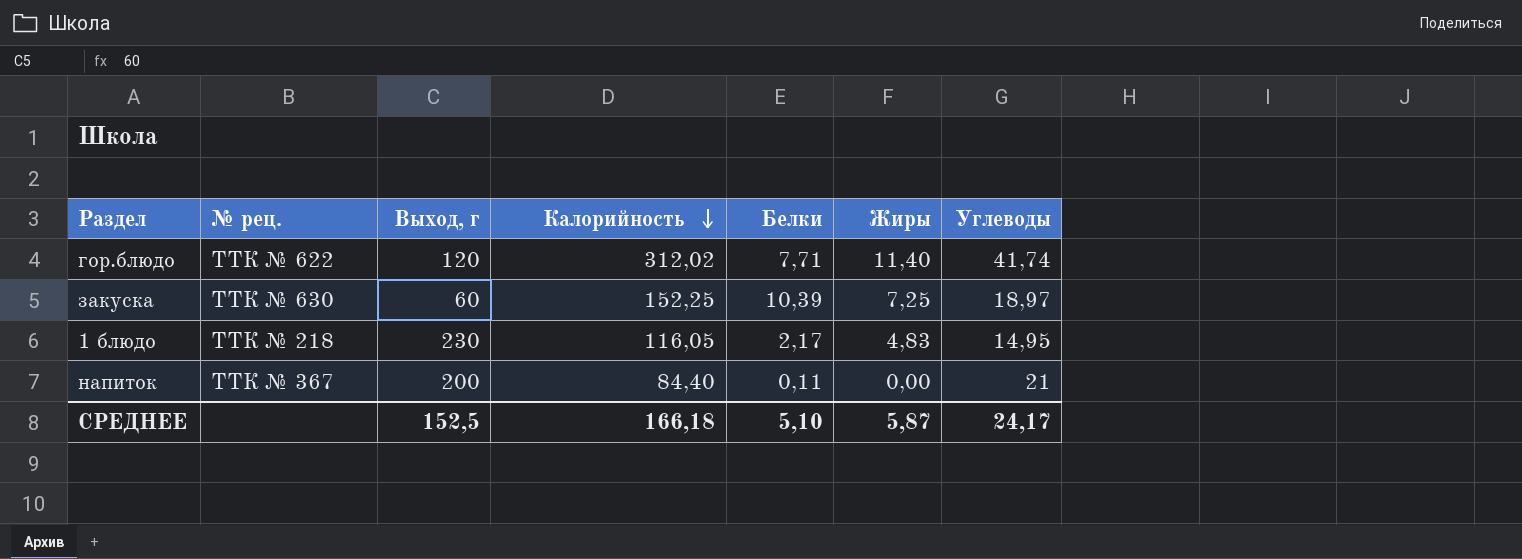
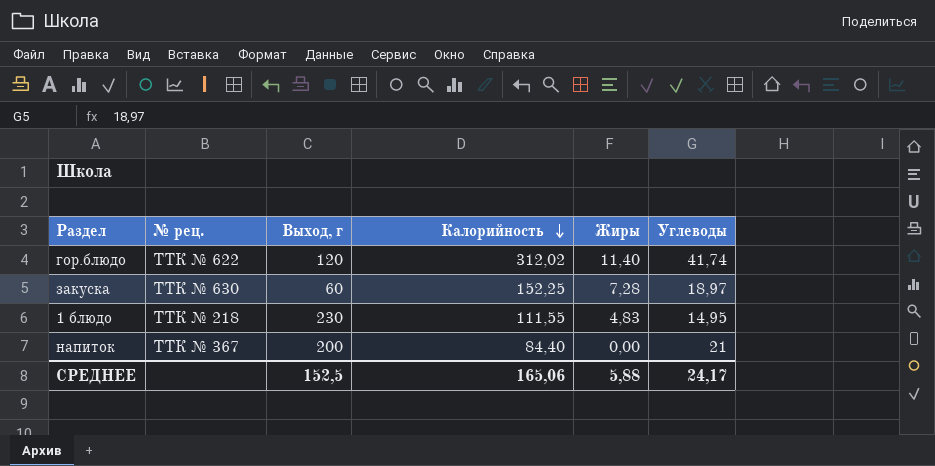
column Белки | position: 5 -> none
закуска | Жиры: 7,25 -> 7,28
1 блюдо | Калорийность: 116,05 -> 111,55
СРЕДНЕЕ | Калорийность: 166,18 -> 165,06
СРЕДНЕЕ | Жиры: 5,87 -> 5,88

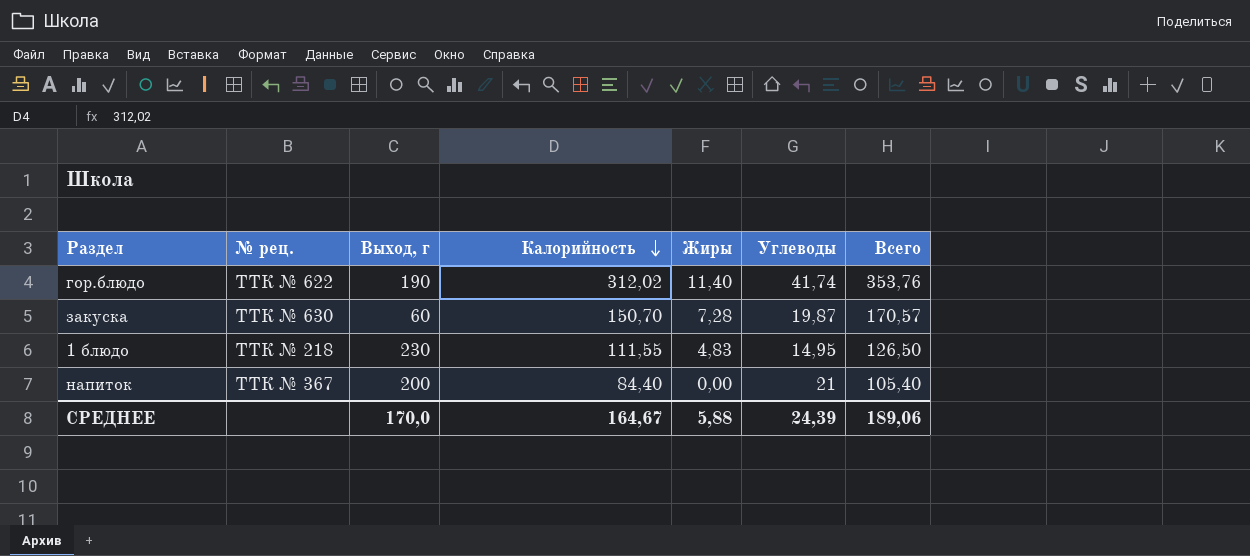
column Всего | formula: none -> [Калорийность] + [Углеводы]
гор.блюдо | Выход, г: 120 -> 190
закуска | Калорийность: 152,25 -> 150,70
закуска | Углеводы: 18,97 -> 19,87
СРЕДНЕЕ | Выход, г: 152,5 -> 170,0
СРЕДНЕЕ | Калорийность: 165,06 -> 164,67
СРЕДНЕЕ | Углеводы: 24,17 -> 24,39

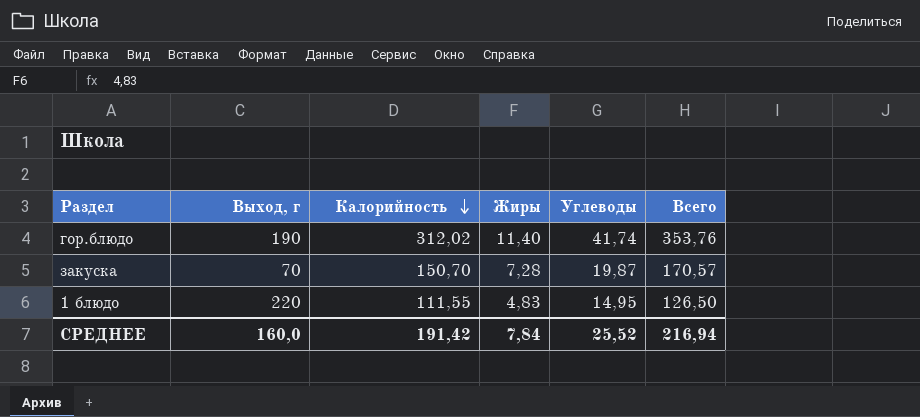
column № рец. | position: 2 -> none
row напиток: ТТК № 367 | 200 | 84,40 | 0,00 | 21 | 105,40 -> none
закуска | Выход, г: 60 -> 70
1 блюдо | Выход, г: 230 -> 220
СРЕДНЕЕ | Выход, г: 170,0 -> 160,0
СРЕДНЕЕ | Калорийность: 164,67 -> 191,42
СРЕДНЕЕ | Жиры: 5,88 -> 7,84
СРЕДНЕЕ | Углеводы: 24,39 -> 25,52
СРЕДНЕЕ | Всего: 189,06 -> 216,94

